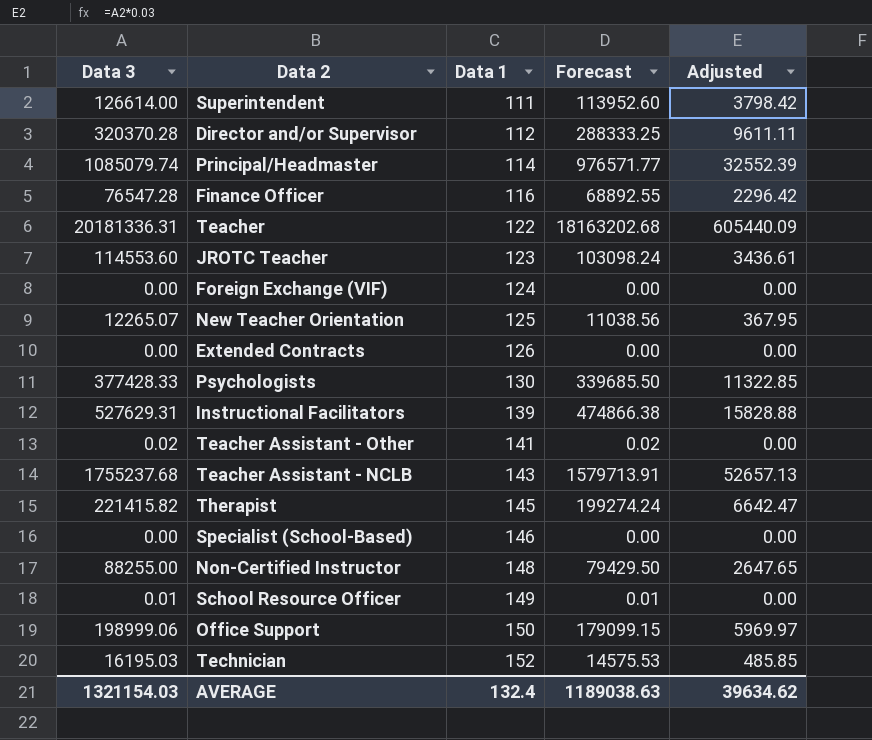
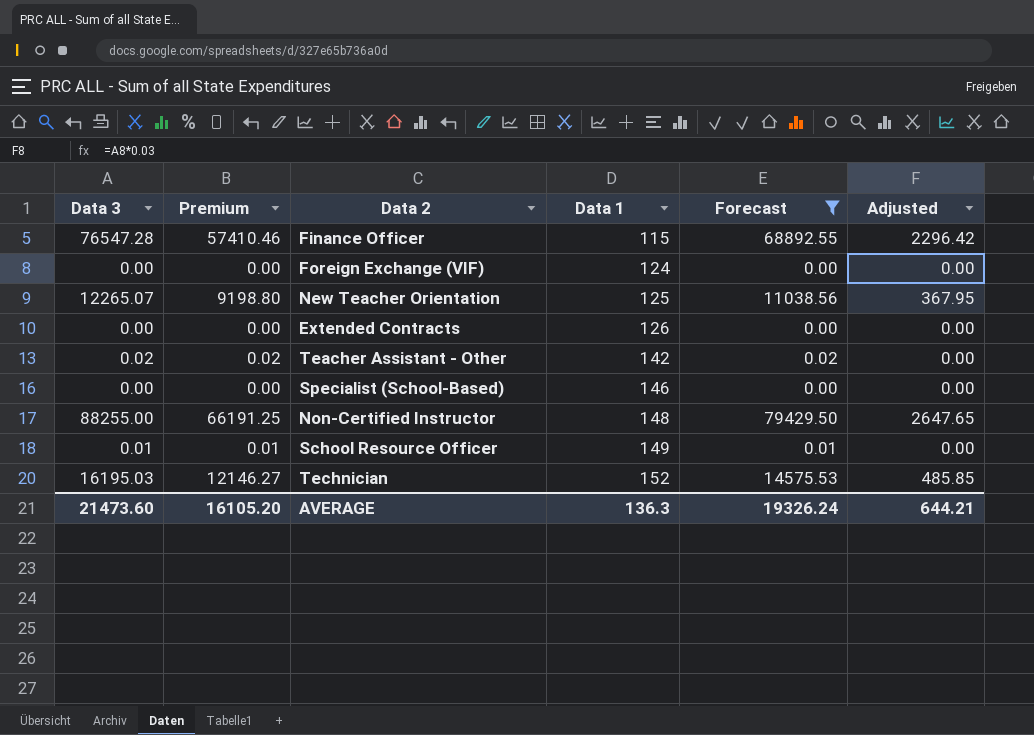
filter: none -> Forecast <= 79429.50
column Premium | formula: none -> [Data 3] * 0.75
Finance Officer | Data 1: 116 -> 115
Teacher Assistant - Other | Data 1: 141 -> 142
AVERAGE | Data 3: 1321154.03 -> 21473.60
AVERAGE | Data 1: 132.4 -> 136.3
AVERAGE | Forecast: 1189038.63 -> 19326.24
AVERAGE | Adjusted: 39634.62 -> 644.21

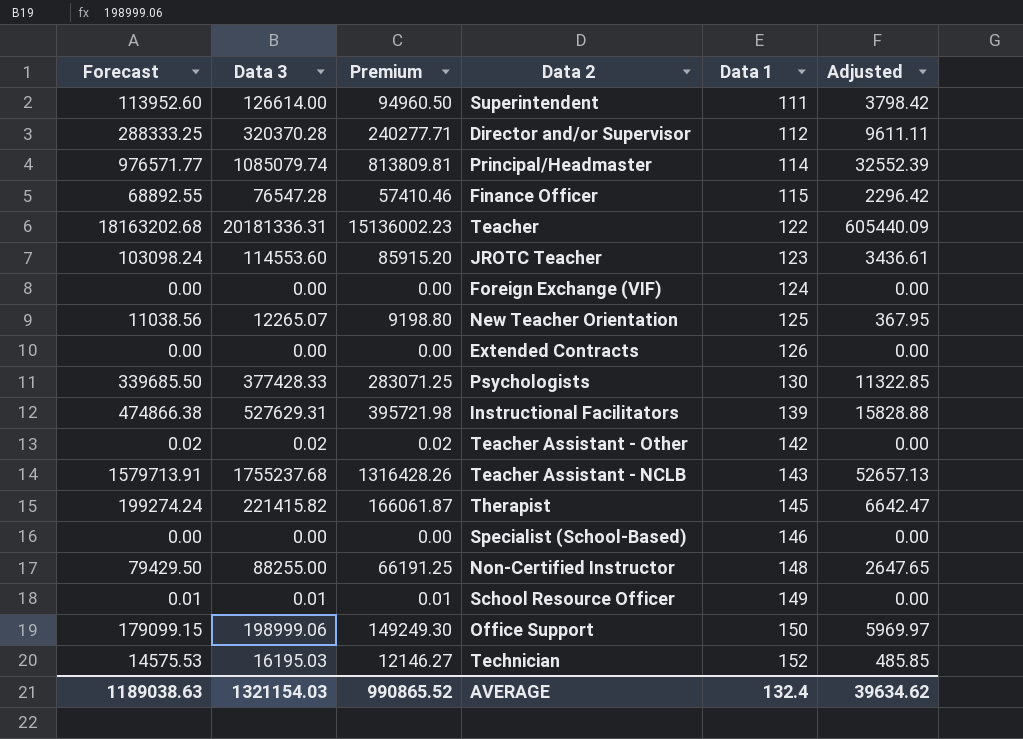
filter: Forecast <= 79429.50 -> none
column Forecast | position: 5 -> 1
AVERAGE | Forecast: 19326.24 -> 1189038.63
AVERAGE | Data 3: 21473.60 -> 1321154.03
AVERAGE | Premium: 16105.20 -> 990865.52
AVERAGE | Data 1: 136.3 -> 132.4
AVERAGE | Adjusted: 644.21 -> 39634.62

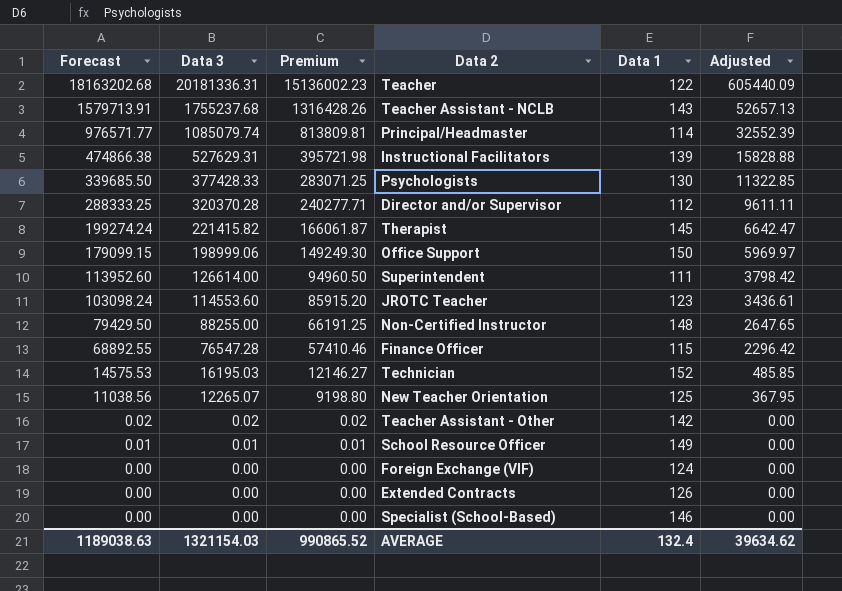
row order: Data 1 ascending -> Forecast descending

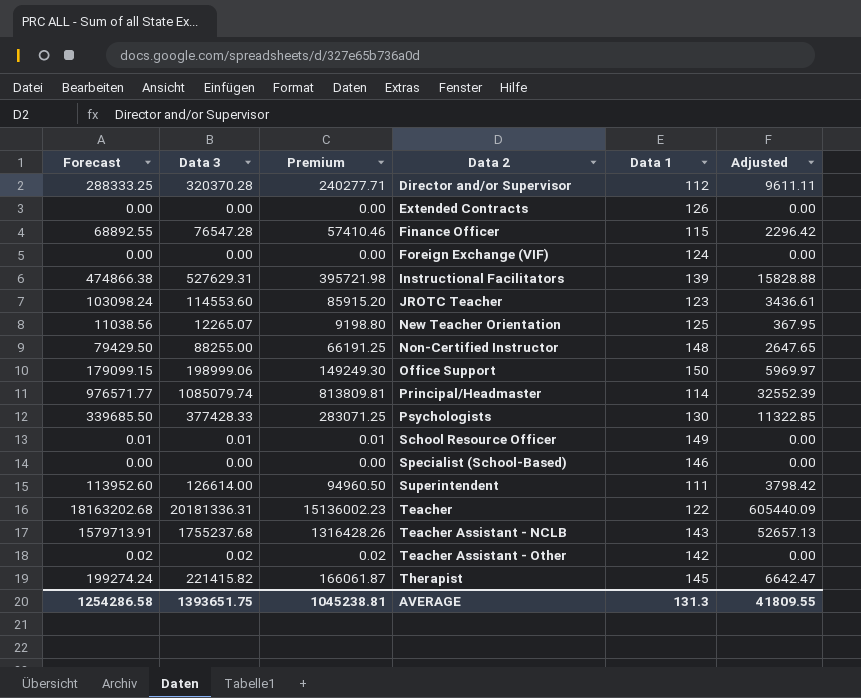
row order: Forecast descending -> Data 2 ascending
row Technician: 14575.53 | 16195.03 | 12146.27 | 152 | 485.85 -> none
AVERAGE | Forecast: 1189038.63 -> 1254286.58
AVERAGE | Data 3: 1321154.03 -> 1393651.75
AVERAGE | Premium: 990865.52 -> 1045238.81
AVERAGE | Data 1: 132.4 -> 131.3
AVERAGE | Adjusted: 39634.62 -> 41809.55

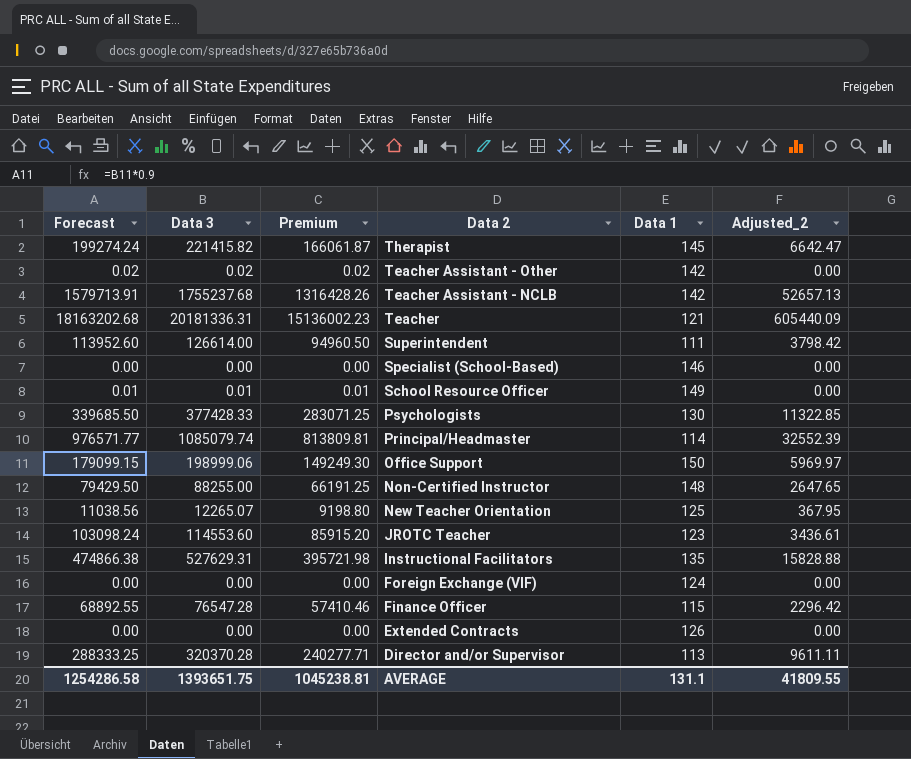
row order: Data 2 ascending -> Data 2 descending
column name: Adjusted -> Adjusted_2
Teacher Assistant - NCLB | Data 1: 143 -> 142
Teacher | Data 1: 122 -> 121
Instructional Facilitators | Data 1: 139 -> 135
Director and/or Supervisor | Data 1: 112 -> 113
AVERAGE | Data 1: 131.3 -> 131.1

